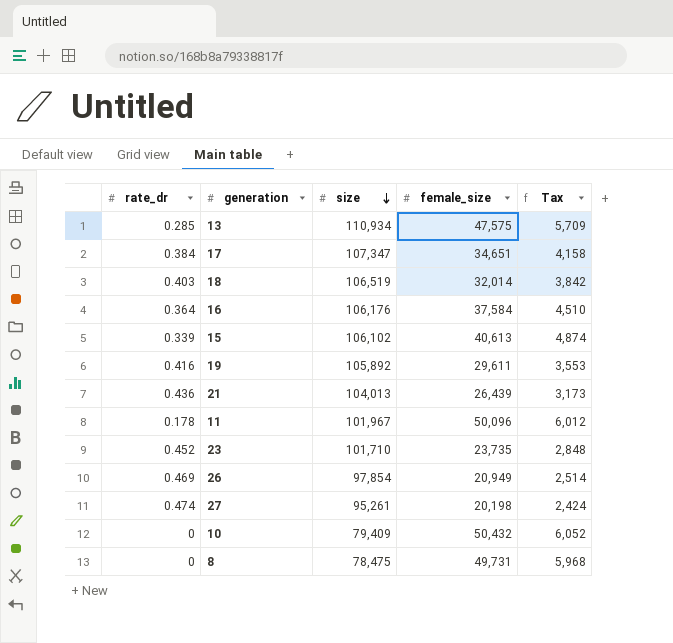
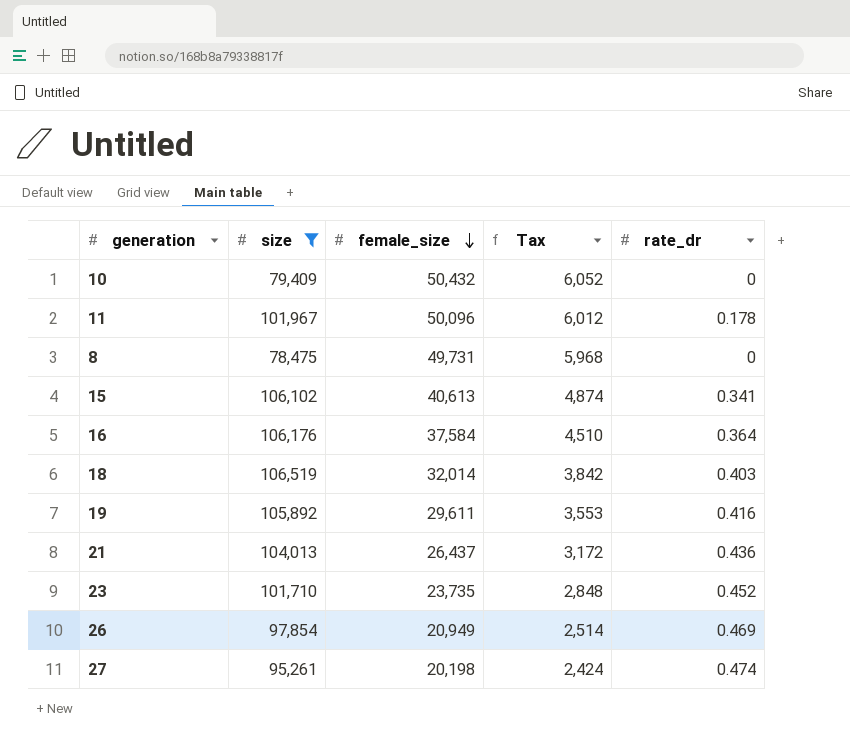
filter: none -> size <= 106,519
row order: size descending -> female_size descending
column rate_dr | position: 1 -> 5
15 | rate_dr: 0.339 -> 0.341
21 | female_size: 26,439 -> 26,437
21 | Tax: 3,173 -> 3,172

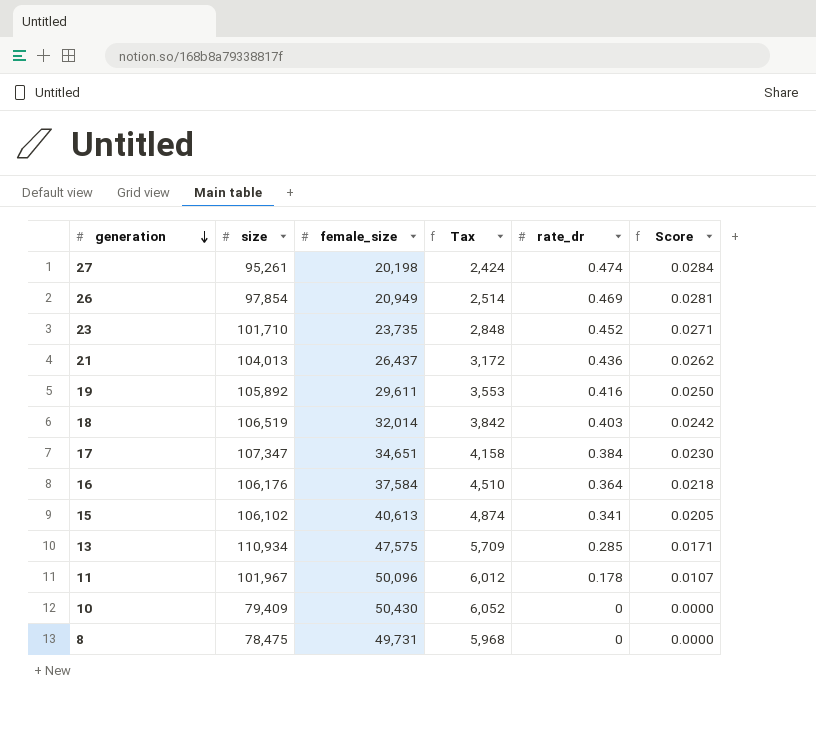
filter: size <= 106,519 -> none
row order: female_size descending -> generation descending
column Score | formula: none -> [rate_dr] * 0.06
10 | female_size: 50,432 -> 50,430

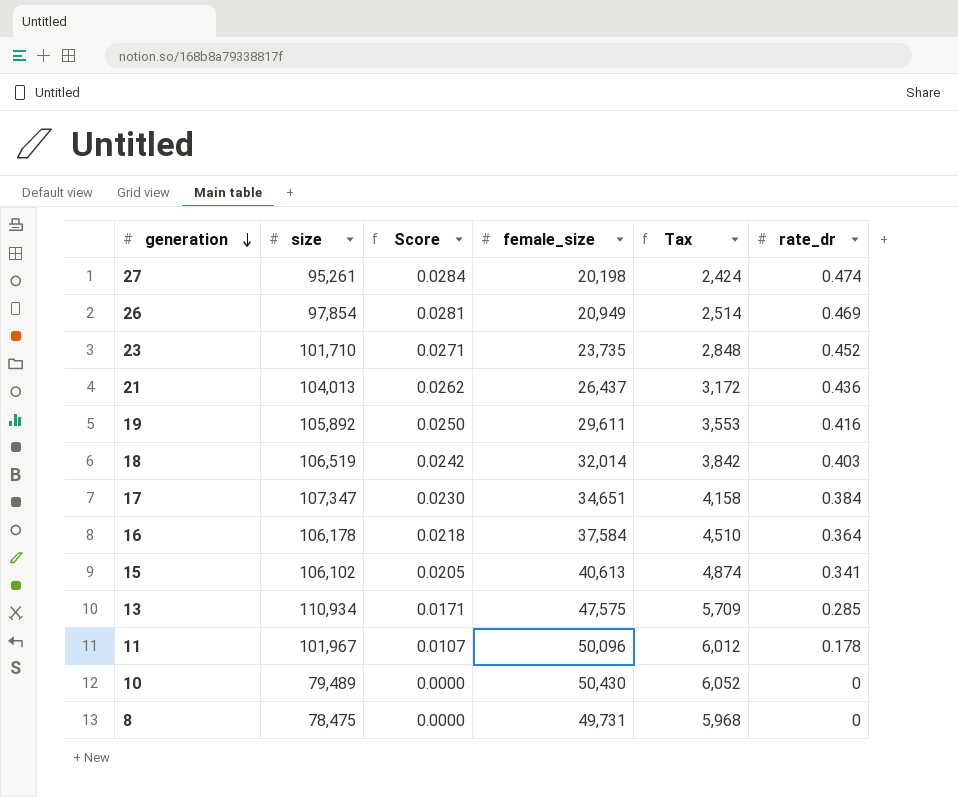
column Score | position: 6 -> 3
16 | size: 106,176 -> 106,178
10 | size: 79,409 -> 79,489

